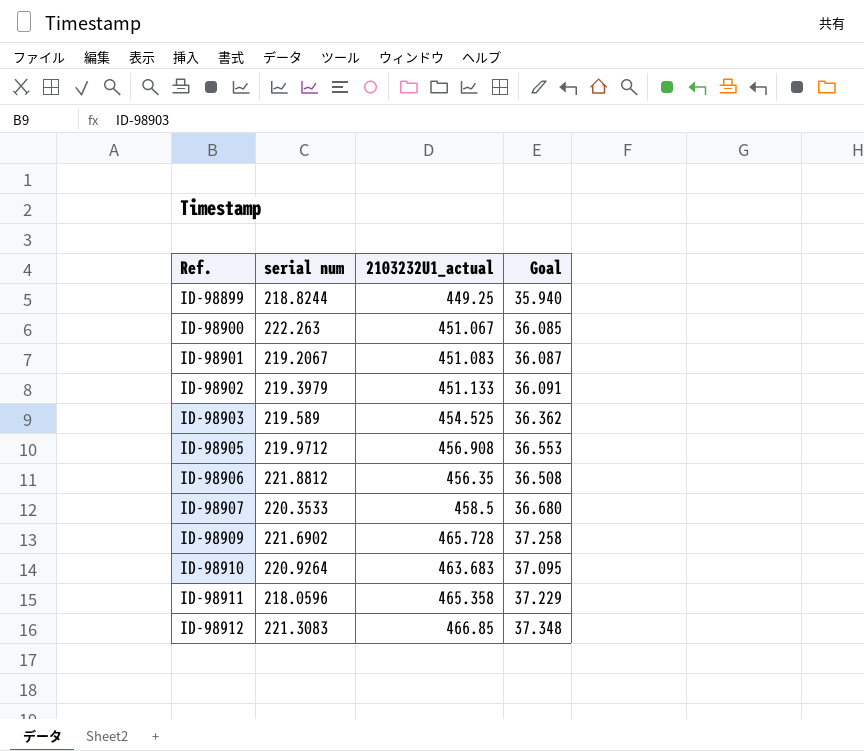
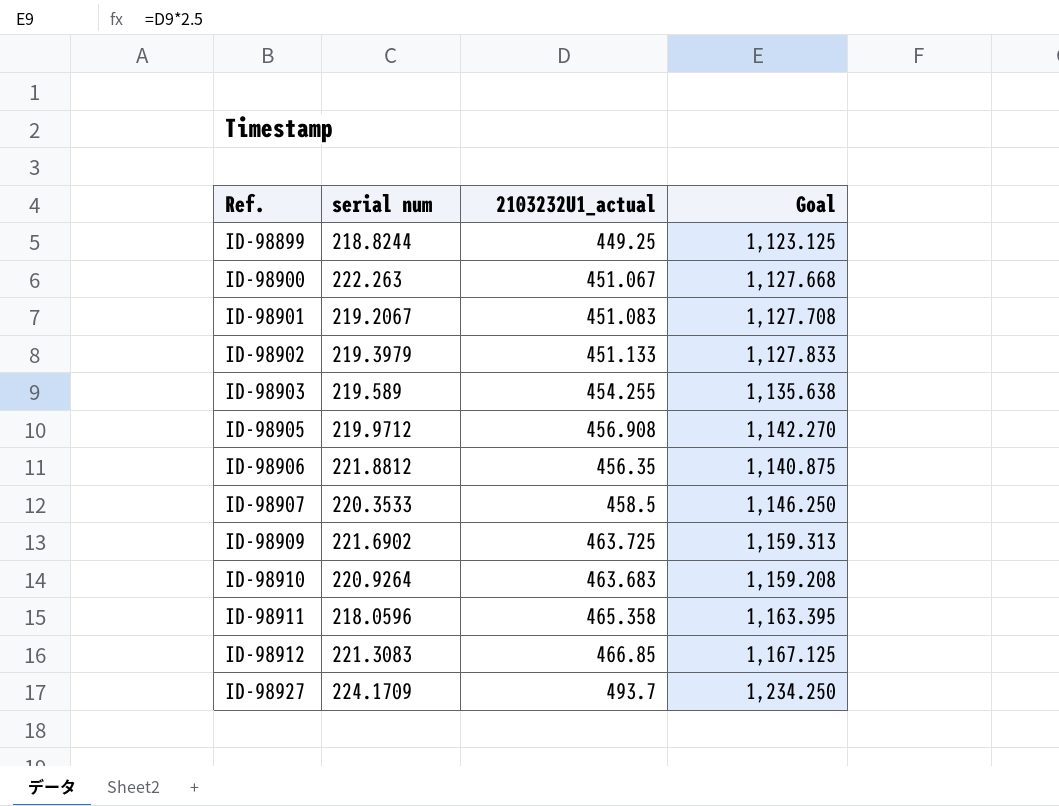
column Goal | formula: [2103232U1_actual] * 0.08 -> [2103232U1_actual] * 2.5
ID-98903 | 2103232U1_actual: 454.525 -> 454.255
ID-98909 | 2103232U1_actual: 465.728 -> 463.725
row ID-98927: none -> 224.1709 | 493.7 | 1,234.250

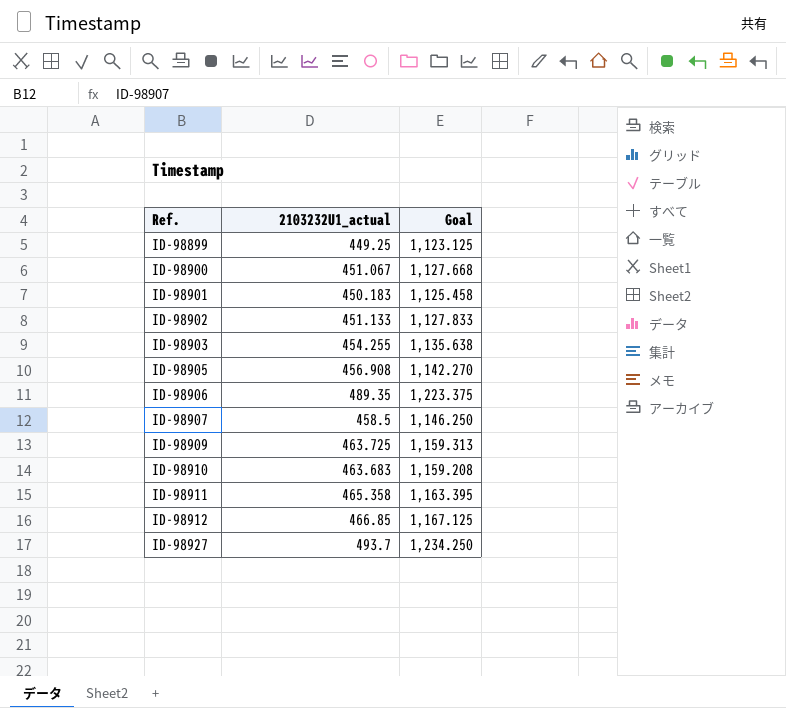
column serial num | position: 2 -> none
ID-98901 | 2103232U1_actual: 451.083 -> 450.183
ID-98901 | Goal: 1,127.708 -> 1,125.458
ID-98906 | 2103232U1_actual: 456.35 -> 489.35
ID-98906 | Goal: 1,140.875 -> 1,223.375

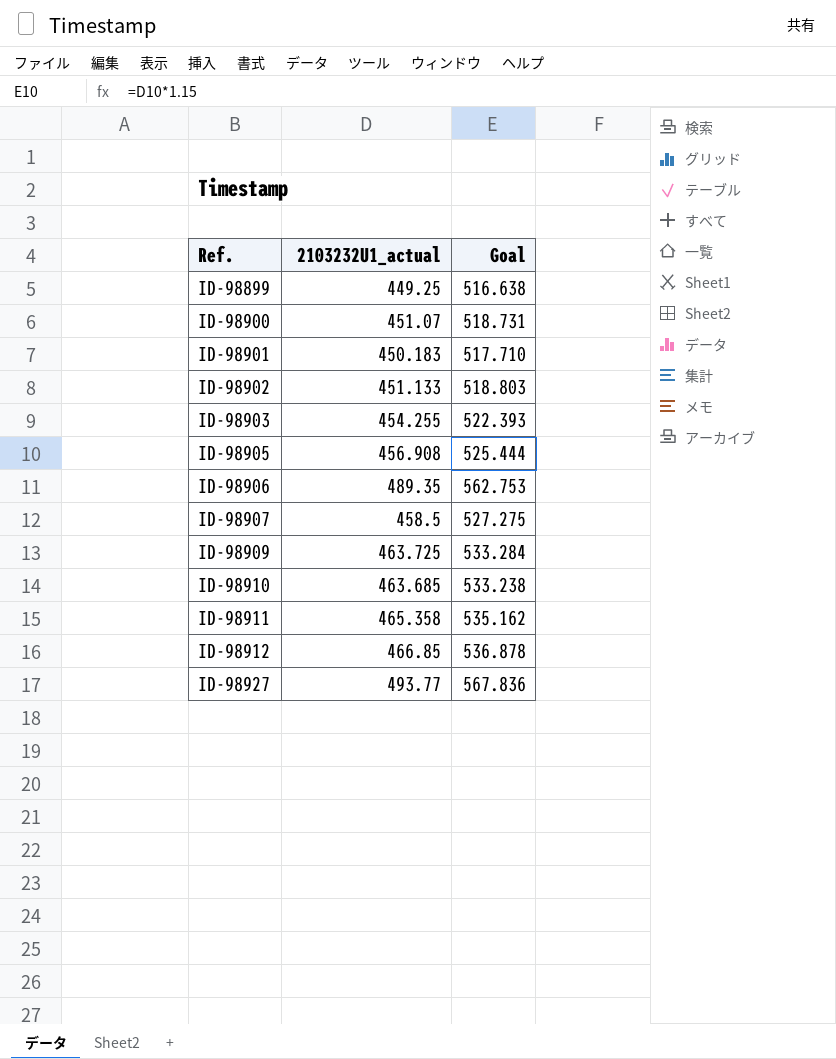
column Goal | formula: [2103232U1_actual] * 2.5 -> [2103232U1_actual] * 1.15
ID-98900 | 2103232U1_actual: 451.067 -> 451.07
ID-98910 | 2103232U1_actual: 463.683 -> 463.685
ID-98927 | 2103232U1_actual: 493.7 -> 493.77

